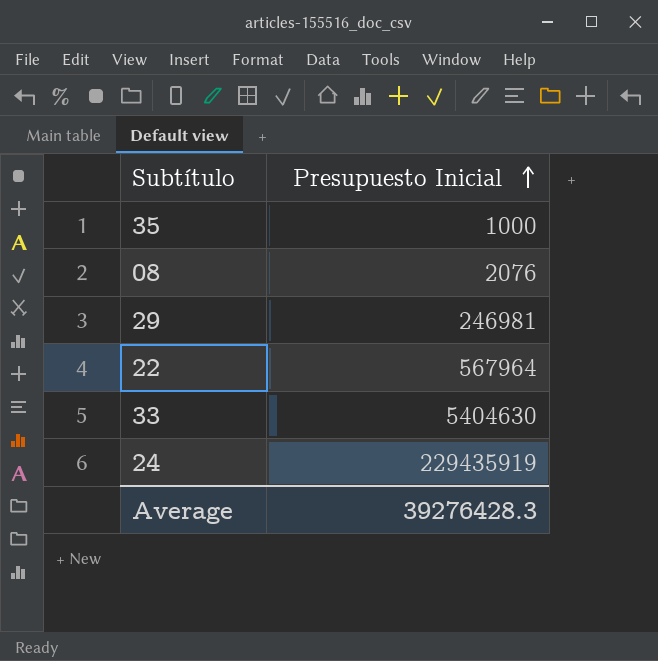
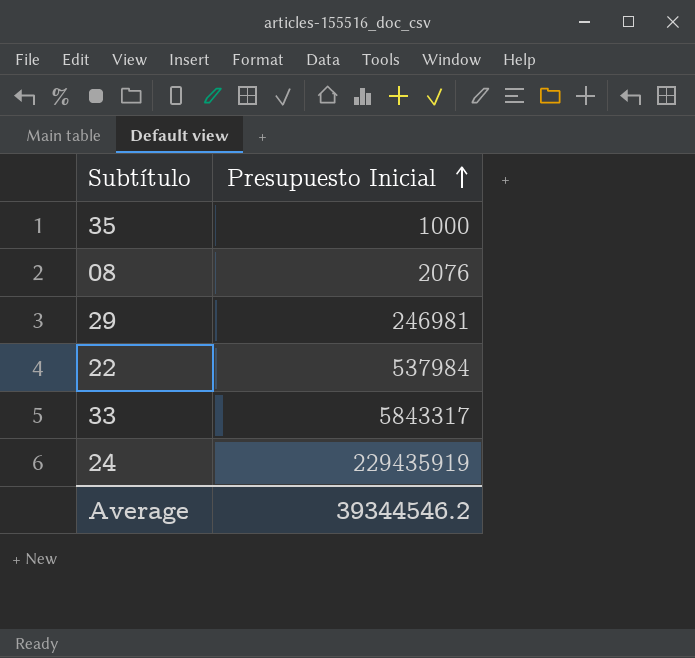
22 | Presupuesto Inicial: 567964 -> 537984
33 | Presupuesto Inicial: 5404630 -> 5843317
Average | Presupuesto Inicial: 39276428.3 -> 39344546.2

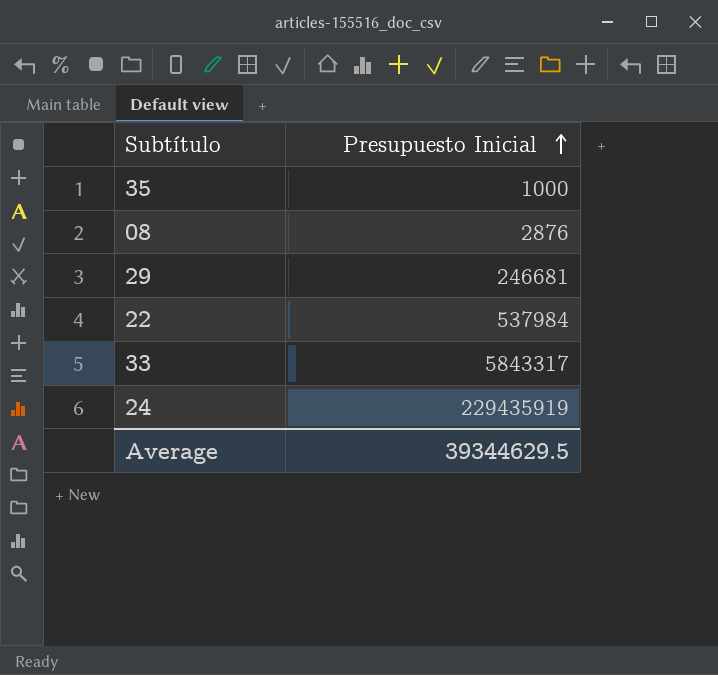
08 | Presupuesto Inicial: 2076 -> 2876
29 | Presupuesto Inicial: 246981 -> 246681
Average | Presupuesto Inicial: 39344546.2 -> 39344629.5

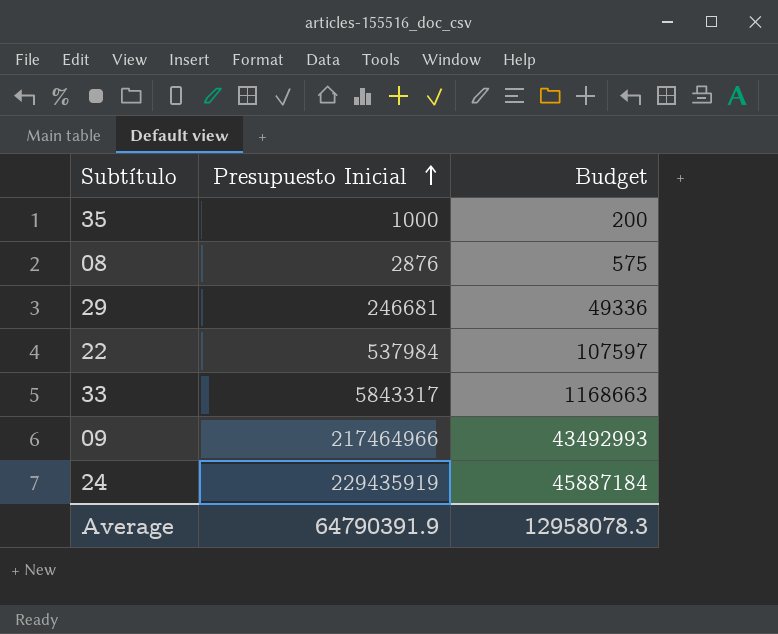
column Budget | formula: none -> [Presupuesto Inicial] * 0.2
row 09: none -> 217464966 | 43492993
Average | Presupuesto Inicial: 39344629.5 -> 64790391.9

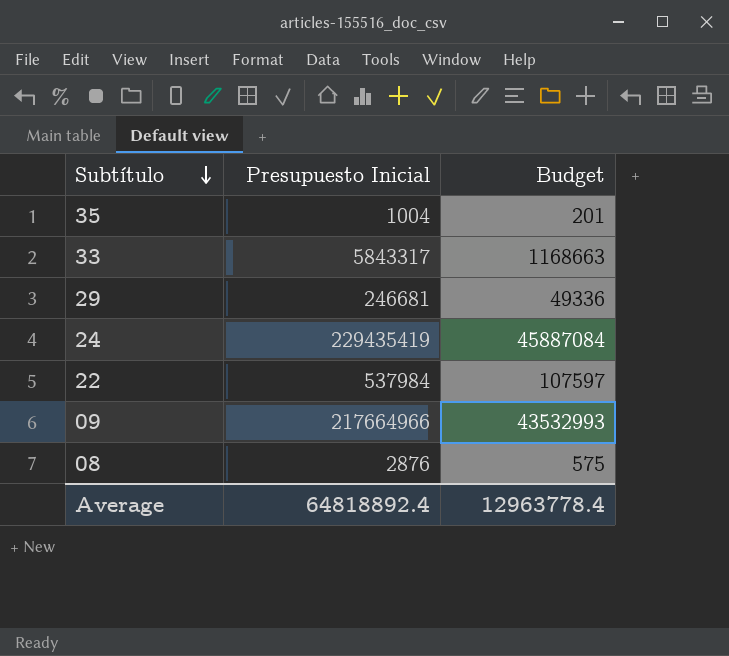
row order: Presupuesto Inicial ascending -> Subtítulo descending
35 | Presupuesto Inicial: 1000 -> 1004
35 | Budget: 200 -> 201
24 | Presupuesto Inicial: 229435919 -> 229435419
24 | Budget: 45887184 -> 45887084
09 | Presupuesto Inicial: 217464966 -> 217664966
09 | Budget: 43492993 -> 43532993
Average | Presupuesto Inicial: 64790391.9 -> 64818892.4
Average | Budget: 12958078.3 -> 12963778.4

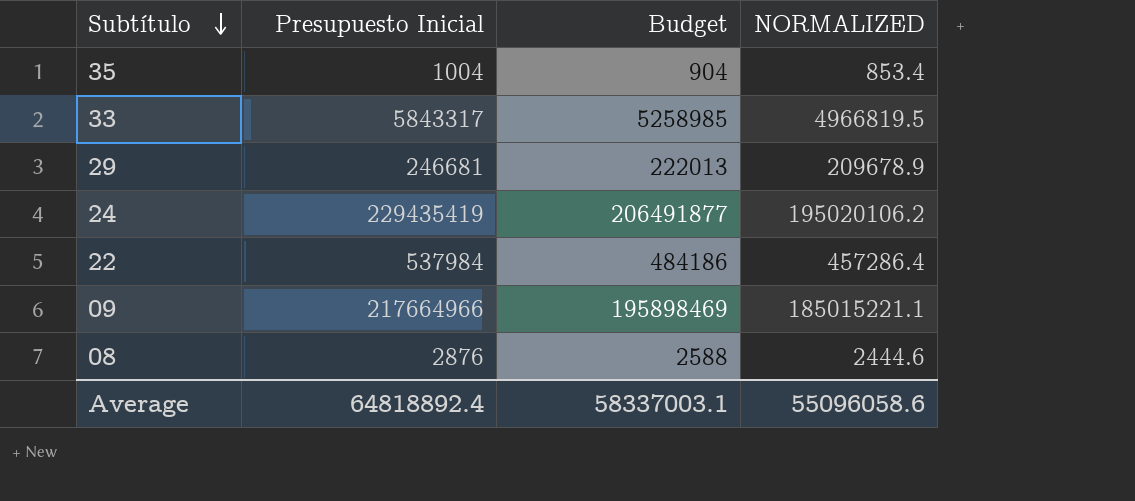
column Budget | formula: [Presupuesto Inicial] * 0.2 -> [Presupuesto Inicial] * 0.9
column NORMALIZED | formula: none -> [Presupuesto Inicial] * 0.85
Average | Budget: 12963778.4 -> 58337003.1

